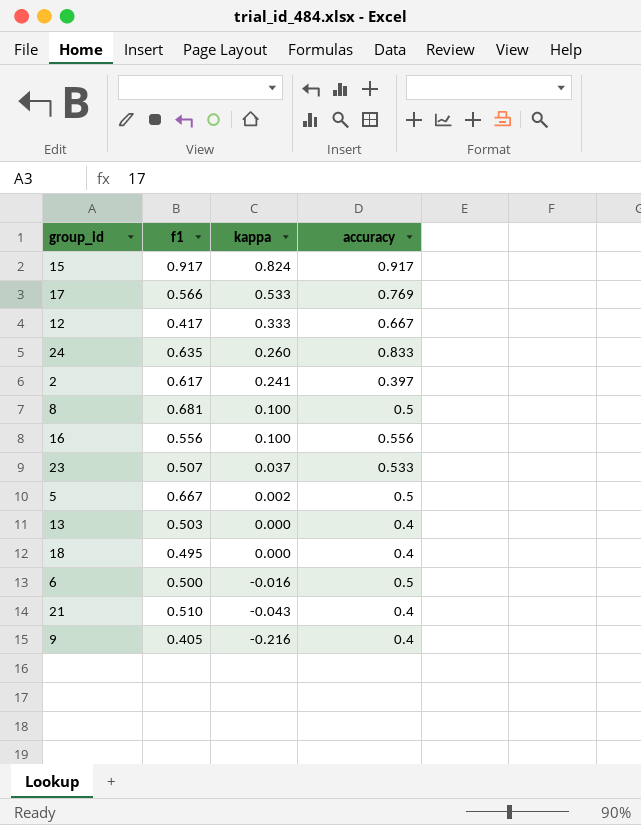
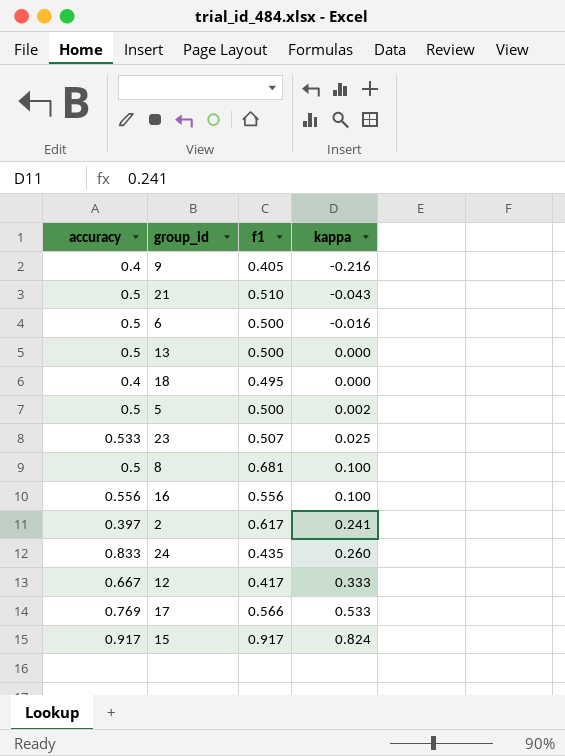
row order: kappa descending -> kappa ascending
column accuracy | position: 4 -> 1
21 | accuracy: 0.4 -> 0.5
13 | accuracy: 0.4 -> 0.5
13 | f1: 0.503 -> 0.500
5 | f1: 0.667 -> 0.500
23 | kappa: 0.037 -> 0.025
24 | f1: 0.635 -> 0.435

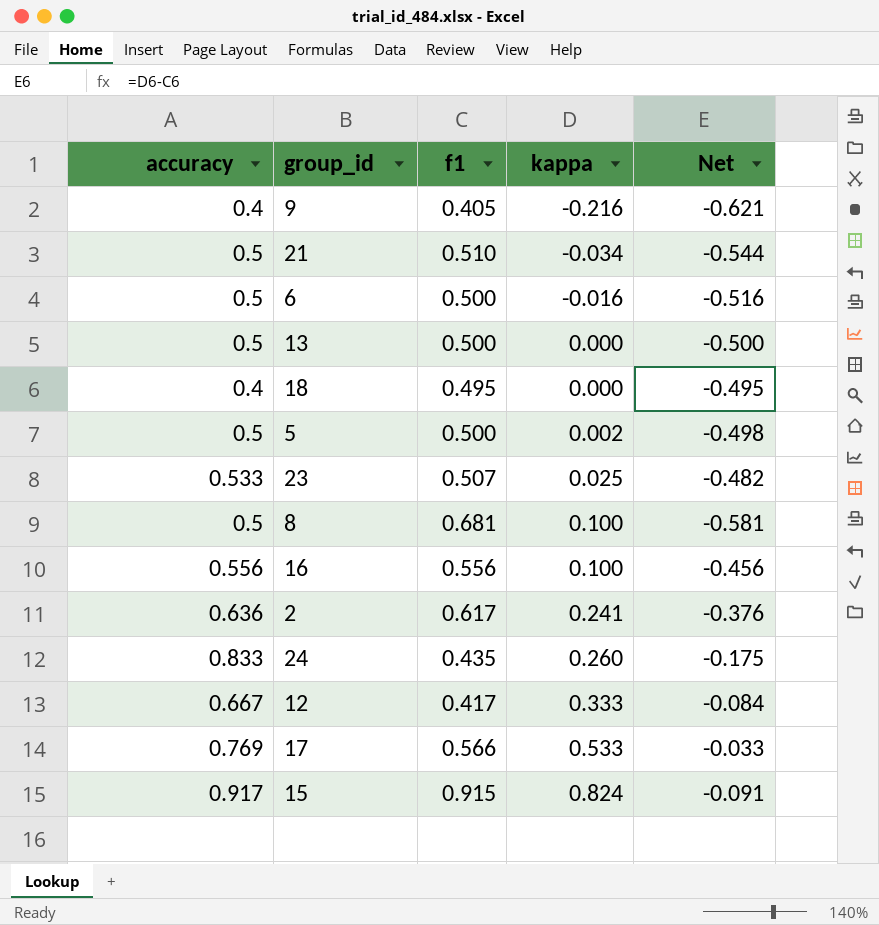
column Net | formula: none -> [kappa] - [f1]
21 | kappa: -0.043 -> -0.034
2 | accuracy: 0.397 -> 0.636
15 | f1: 0.917 -> 0.915

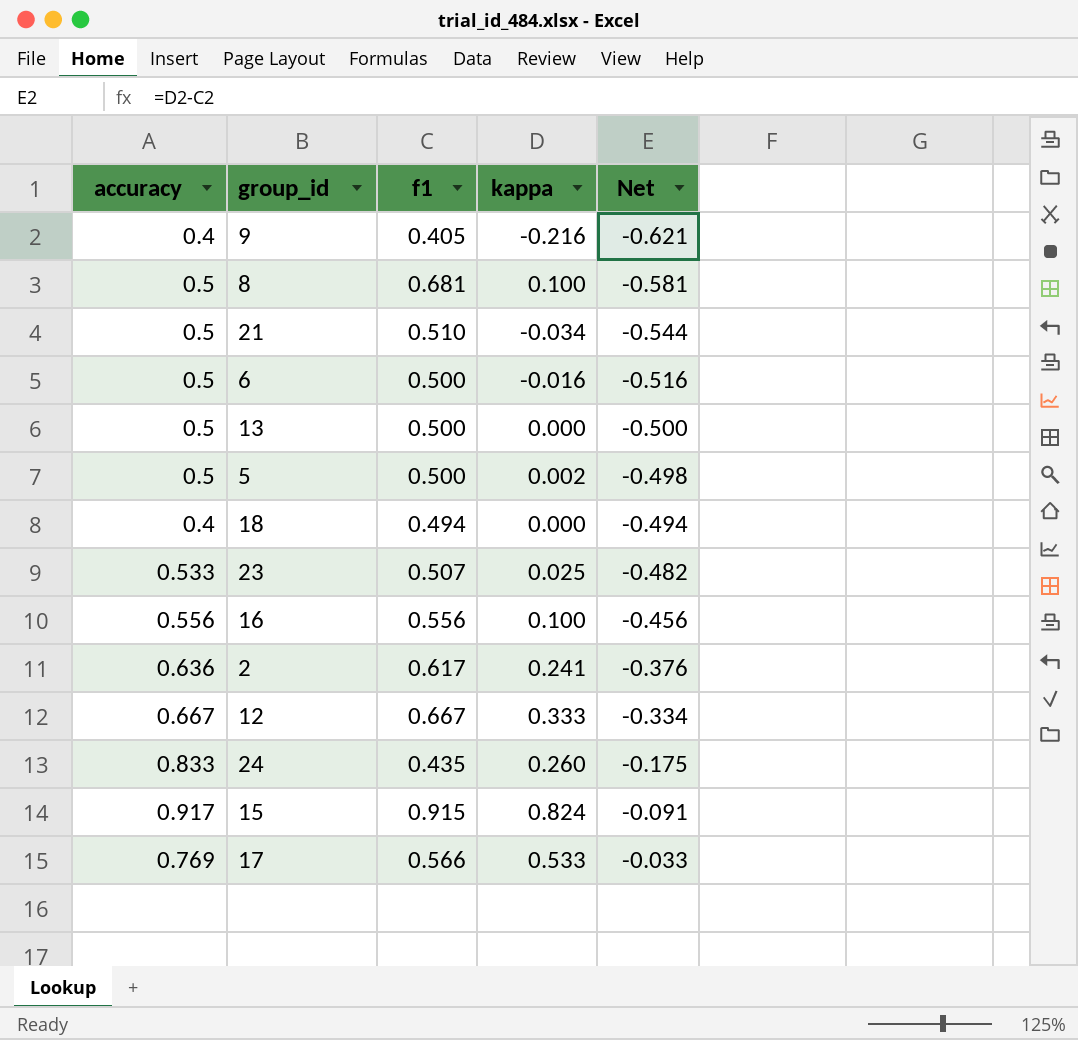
row order: kappa ascending -> Net ascending
18 | f1: 0.495 -> 0.494
18 | Net: -0.495 -> -0.494
12 | f1: 0.417 -> 0.667
12 | Net: -0.084 -> -0.334

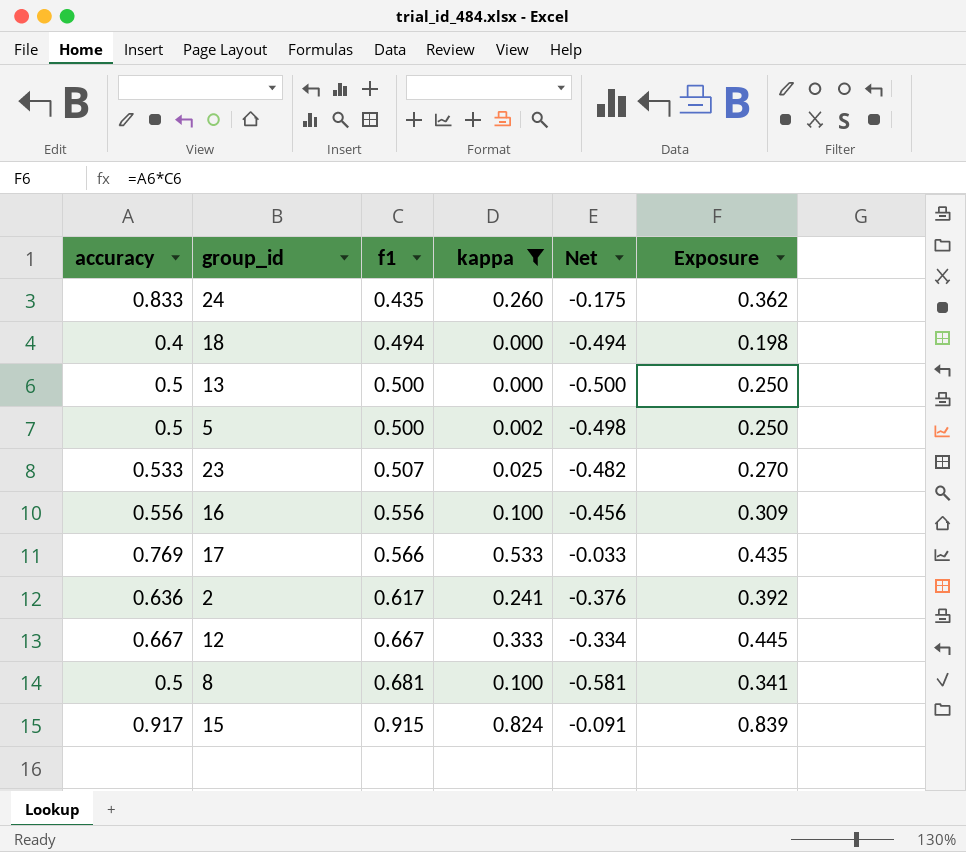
filter: none -> kappa >= 0.000
row order: Net ascending -> f1 ascending
column Exposure | formula: none -> [accuracy] * [f1]

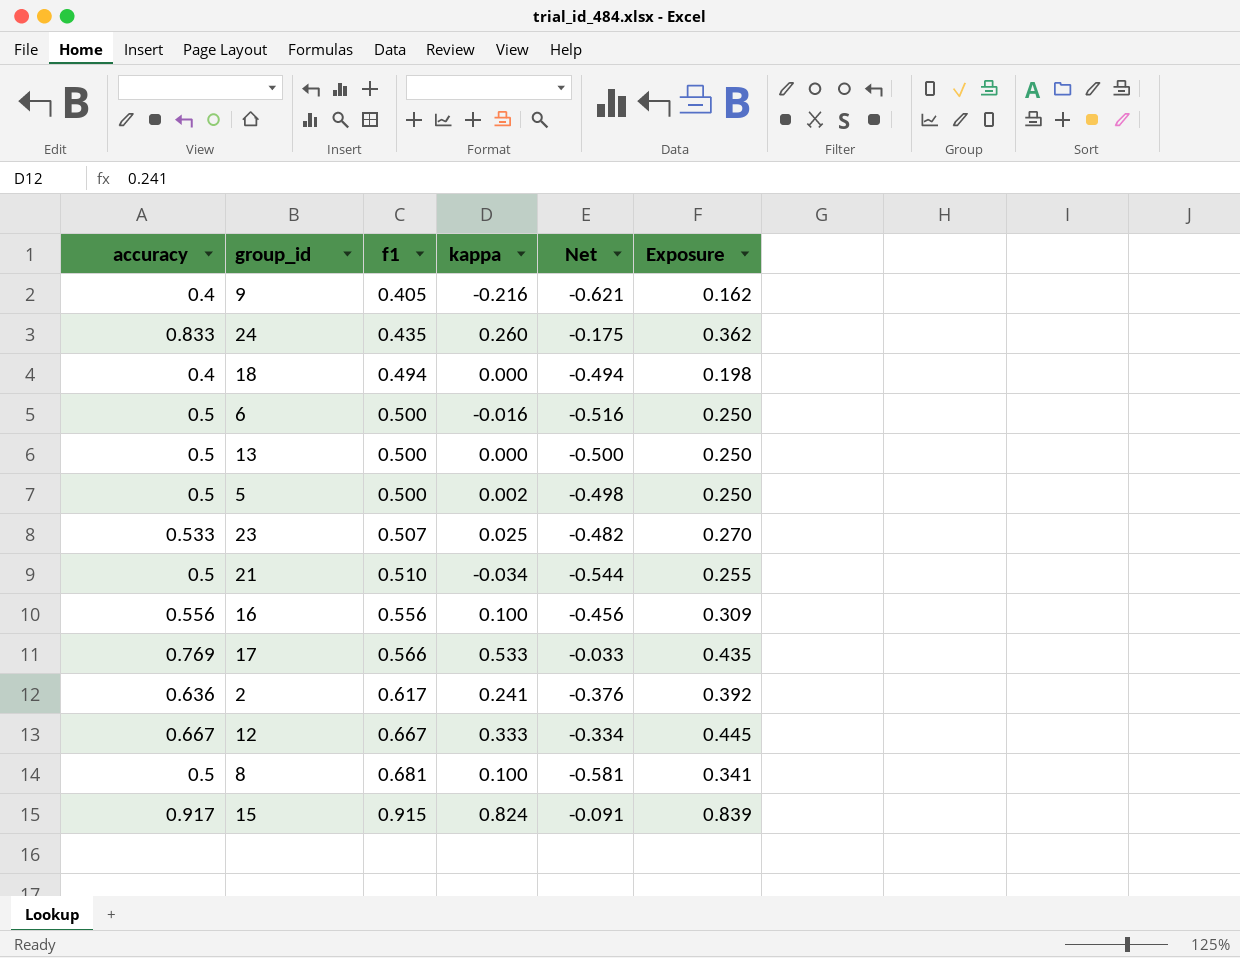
filter: kappa >= 0.000 -> none

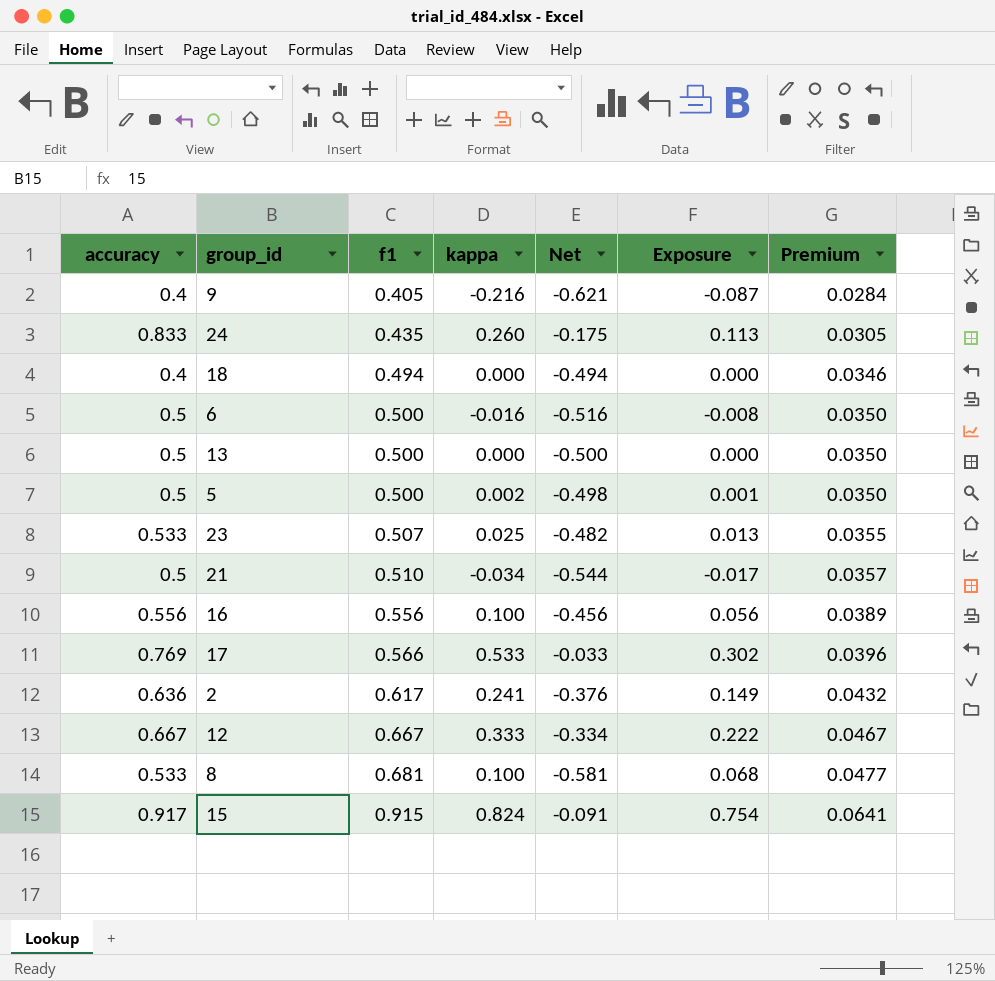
column Exposure | formula: [accuracy] * [f1] -> [f1] * [kappa]
column Premium | formula: none -> [f1] * 0.07
8 | accuracy: 0.5 -> 0.533

